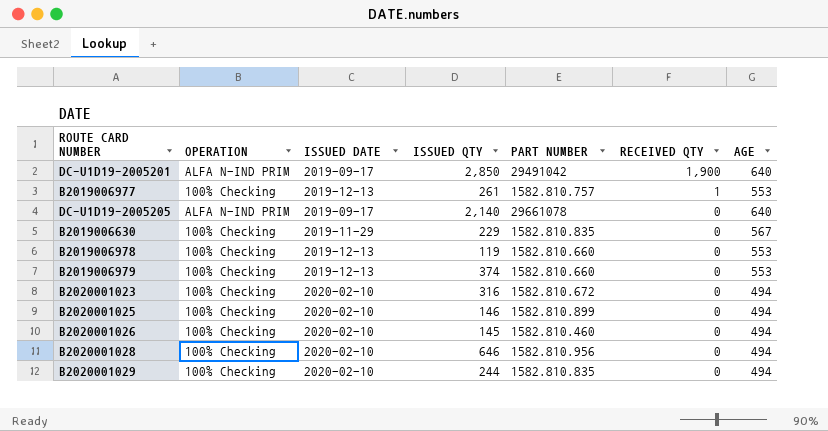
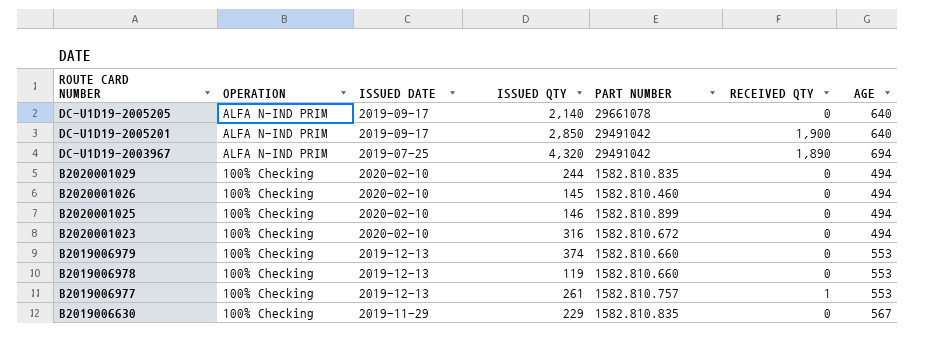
row order: RECEIVED QTY descending -> ROUTE CARD NUMBER descending
row B2020001028: 100% Checking | 2020-02-10 | 646 | 1582.810.956 | 0 | 494 -> none
row DC-U1D19-2003967: none -> ALFA N-IND PRIM | 2019-07-25 | 4,320 | 29491042 | 1,890 | 694

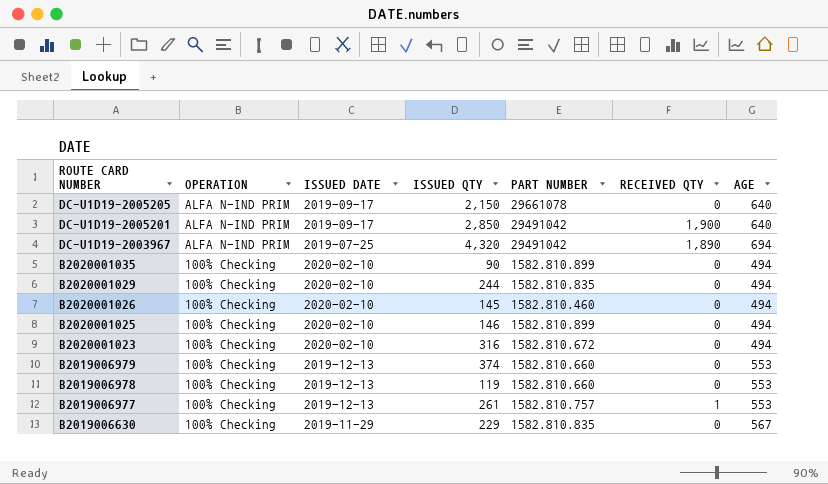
DC-U1D19-2005205 | ISSUED QTY: 2,140 -> 2,150
row B2020001035: none -> 100% Checking | 2020-02-10 | 90 | 1582.810.899 | 0 | 494

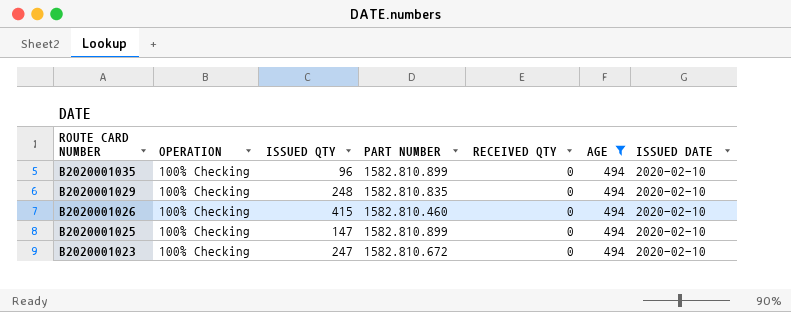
filter: none -> AGE = 494
column ISSUED DATE | position: 3 -> 7
B2020001035 | ISSUED QTY: 90 -> 96
B2020001029 | ISSUED QTY: 244 -> 248
B2020001026 | ISSUED QTY: 145 -> 415
B2020001025 | ISSUED QTY: 146 -> 147
B2020001023 | ISSUED QTY: 316 -> 247

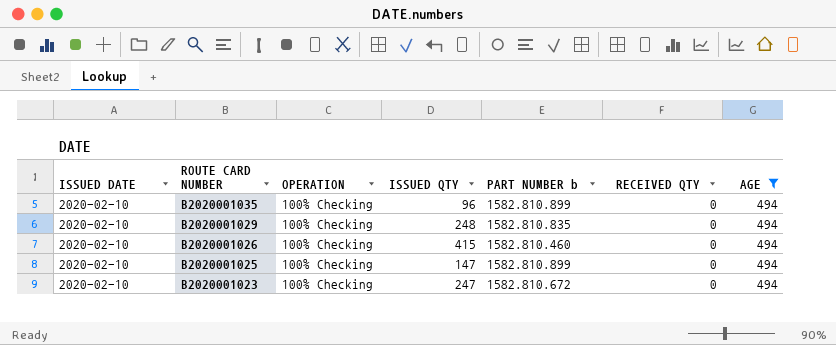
column ISSUED DATE | position: 7 -> 1
column name: PART NUMBER -> PART NUMBER b

